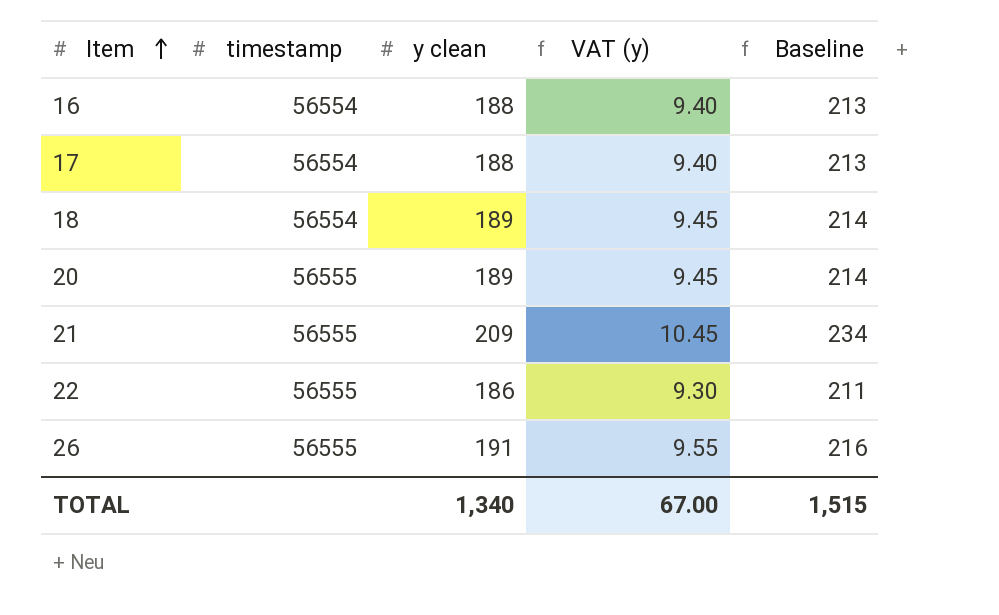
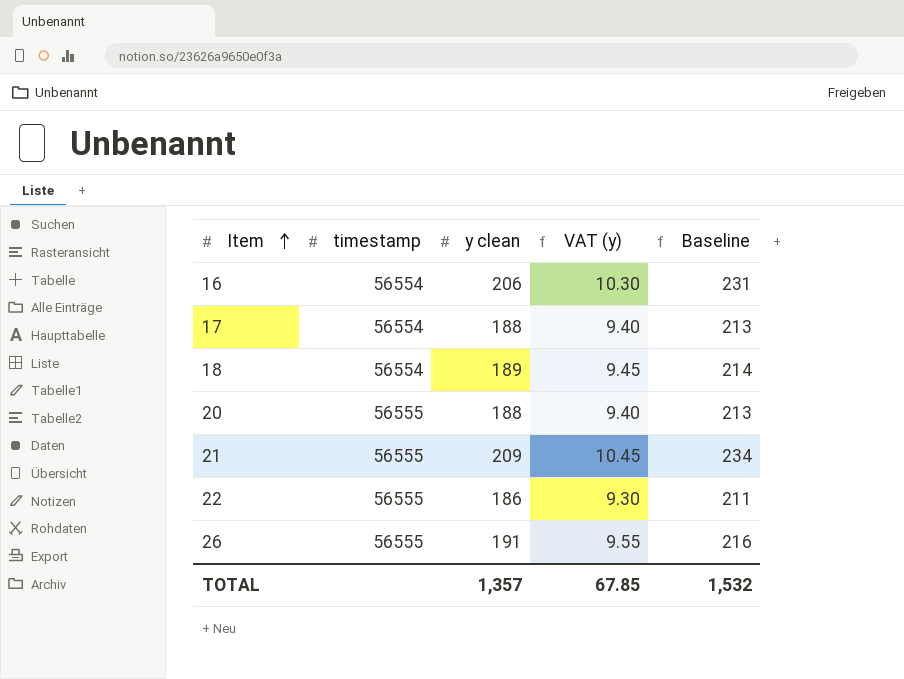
16 | y clean: 188 -> 206
16 | VAT (y): 9.40 -> 10.30
16 | Baseline: 213 -> 231
20 | y clean: 189 -> 188
20 | VAT (y): 9.45 -> 9.40
20 | Baseline: 214 -> 213
TOTAL | y clean: 1,340 -> 1,357
TOTAL | VAT (y): 67.00 -> 67.85
TOTAL | Baseline: 1,515 -> 1,532

